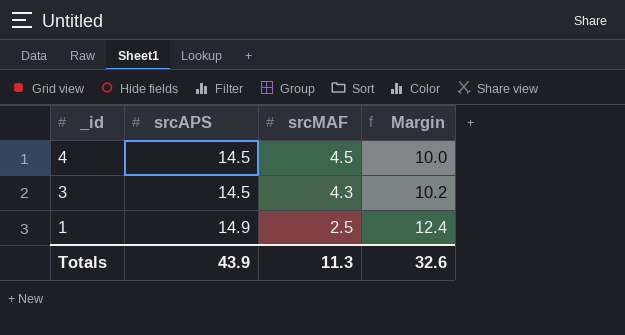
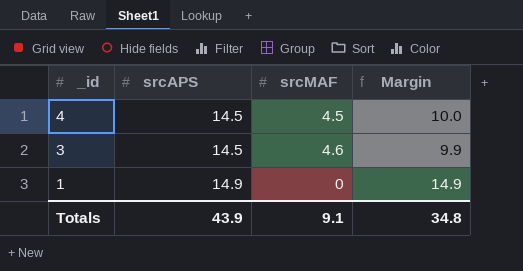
3 | srcMAF: 4.3 -> 4.6
3 | Margin: 10.2 -> 9.9
1 | srcMAF: 2.5 -> 0
1 | Margin: 12.4 -> 14.9
Totals | srcMAF: 11.3 -> 9.1
Totals | Margin: 32.6 -> 34.8

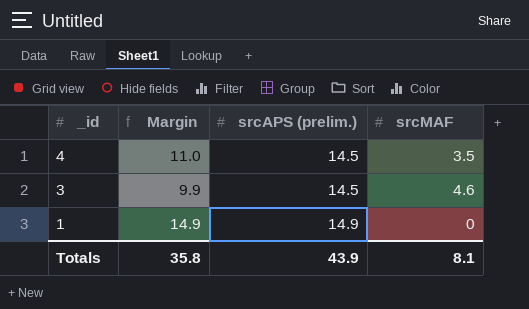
column Margin | position: 4 -> 2
column name: srcAPS -> srcAPS (prelim.)
4 | Margin: 10.0 -> 11.0
4 | srcMAF: 4.5 -> 3.5
Totals | Margin: 34.8 -> 35.8
Totals | srcMAF: 9.1 -> 8.1

